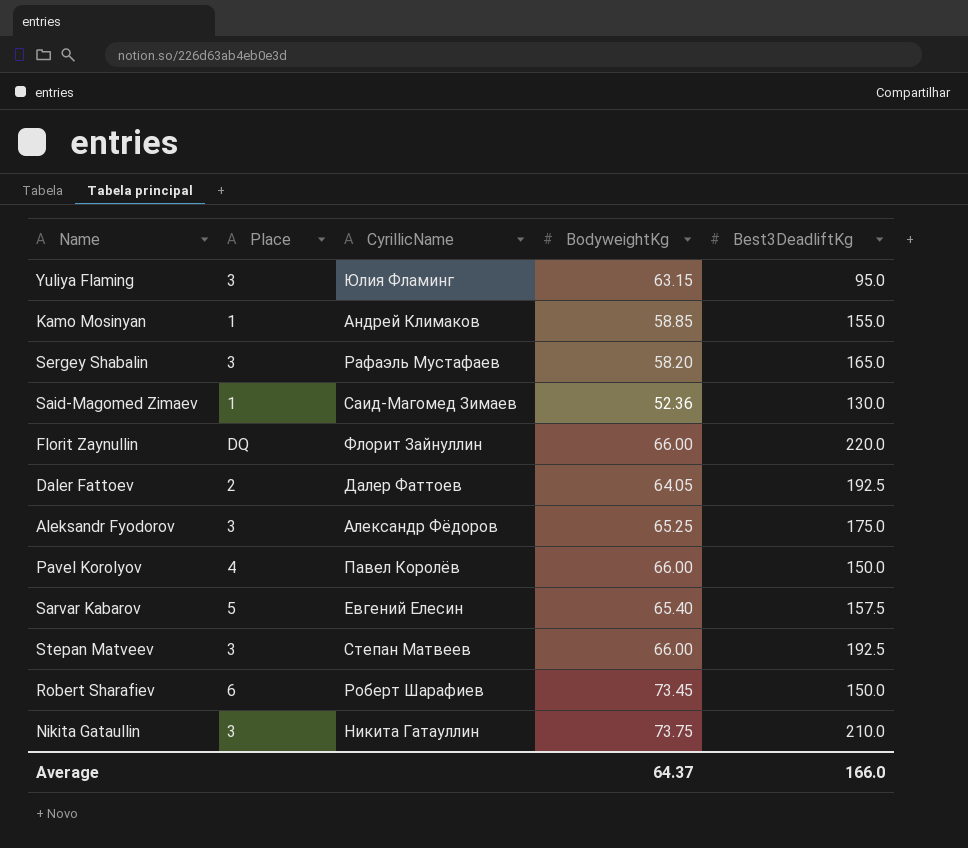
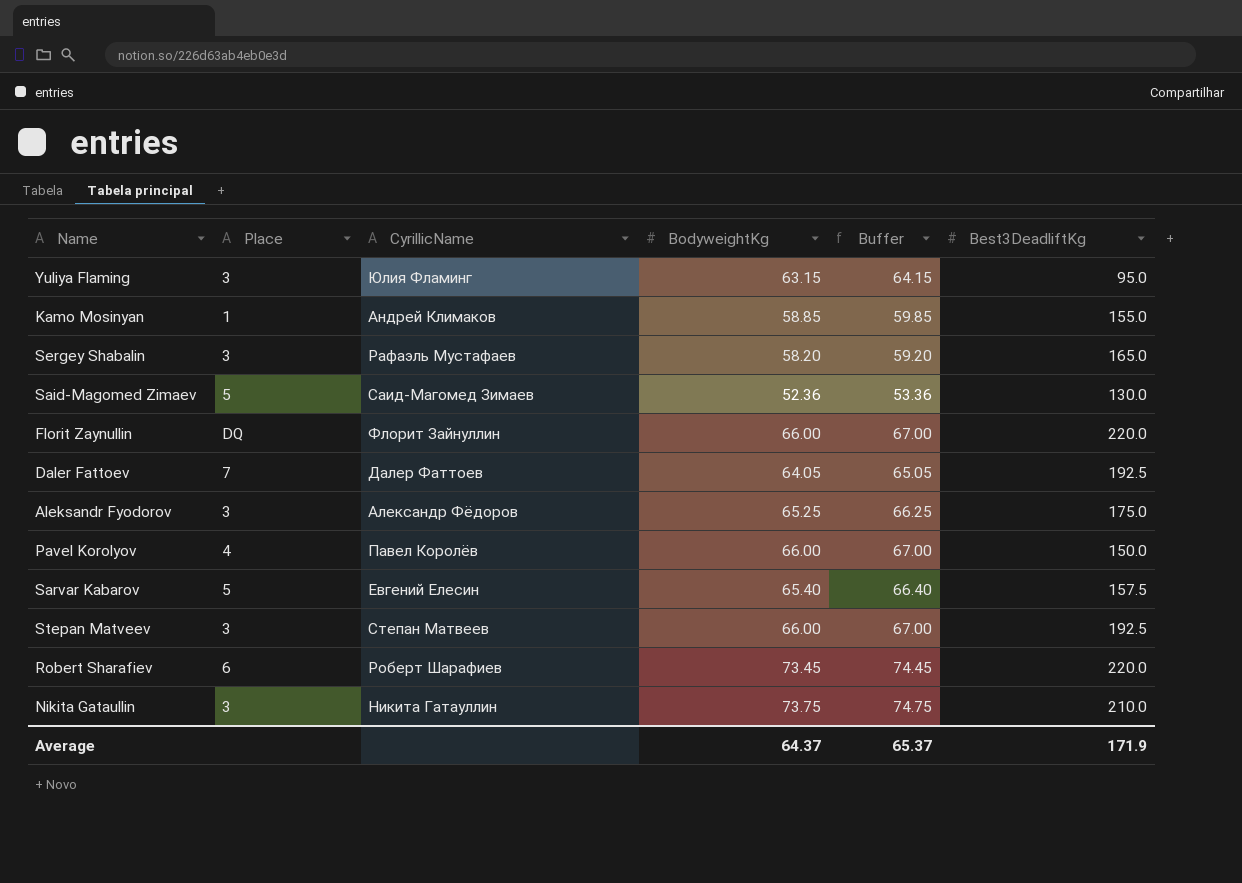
column Buffer | formula: none -> [BodyweightKg] + 1
Said-Magomed Zimaev | Place: 1 -> 5
Daler Fattoev | Place: 2 -> 7
Robert Sharafiev | Best3DeadliftKg: 150.0 -> 220.0
Average | Best3DeadliftKg: 166.0 -> 171.9

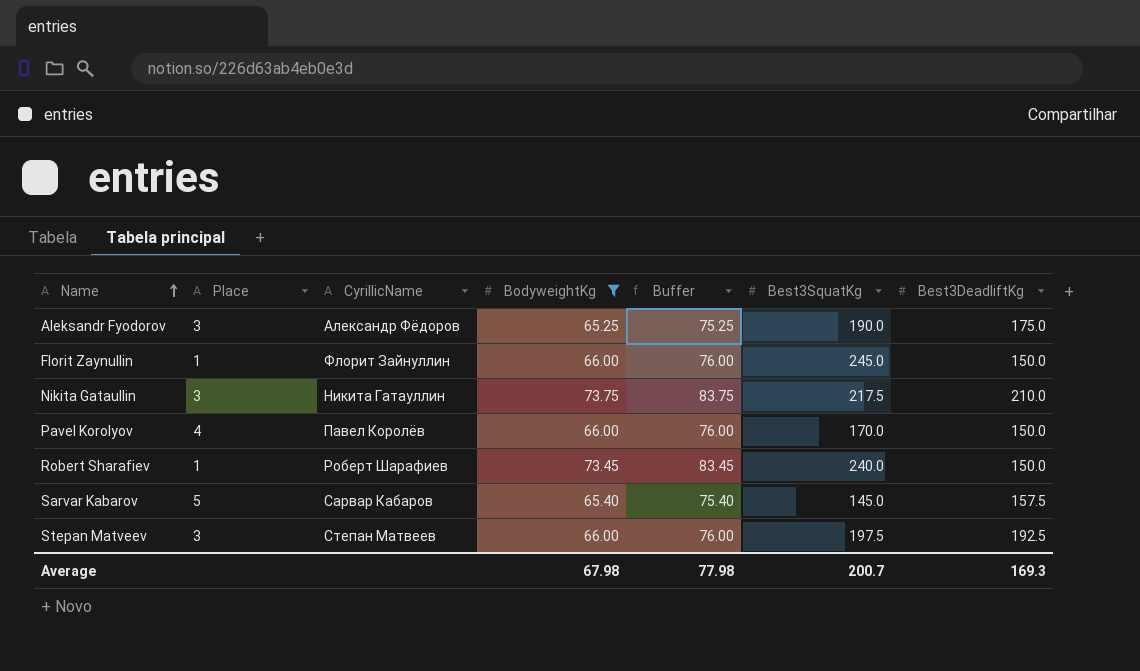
filter: none -> BodyweightKg >= 65.25
row order: none -> Name ascending
column Buffer | formula: [BodyweightKg] + 1 -> [BodyweightKg] + 10
column Best3SquatKg | position: none -> 6
Florit Zaynullin | Place: DQ -> 1
Florit Zaynullin | Best3DeadliftKg: 220.0 -> 150.0
Robert Sharafiev | Place: 6 -> 1
Robert Sharafiev | Best3DeadliftKg: 220.0 -> 150.0
Sarvar Kabarov | CyrillicName: Евгений Елесин -> Сарвар Кабаров
Average | BodyweightKg: 64.37 -> 67.98
Average | Buffer: 65.37 -> 77.98
Average | Best3DeadliftKg: 171.9 -> 169.3

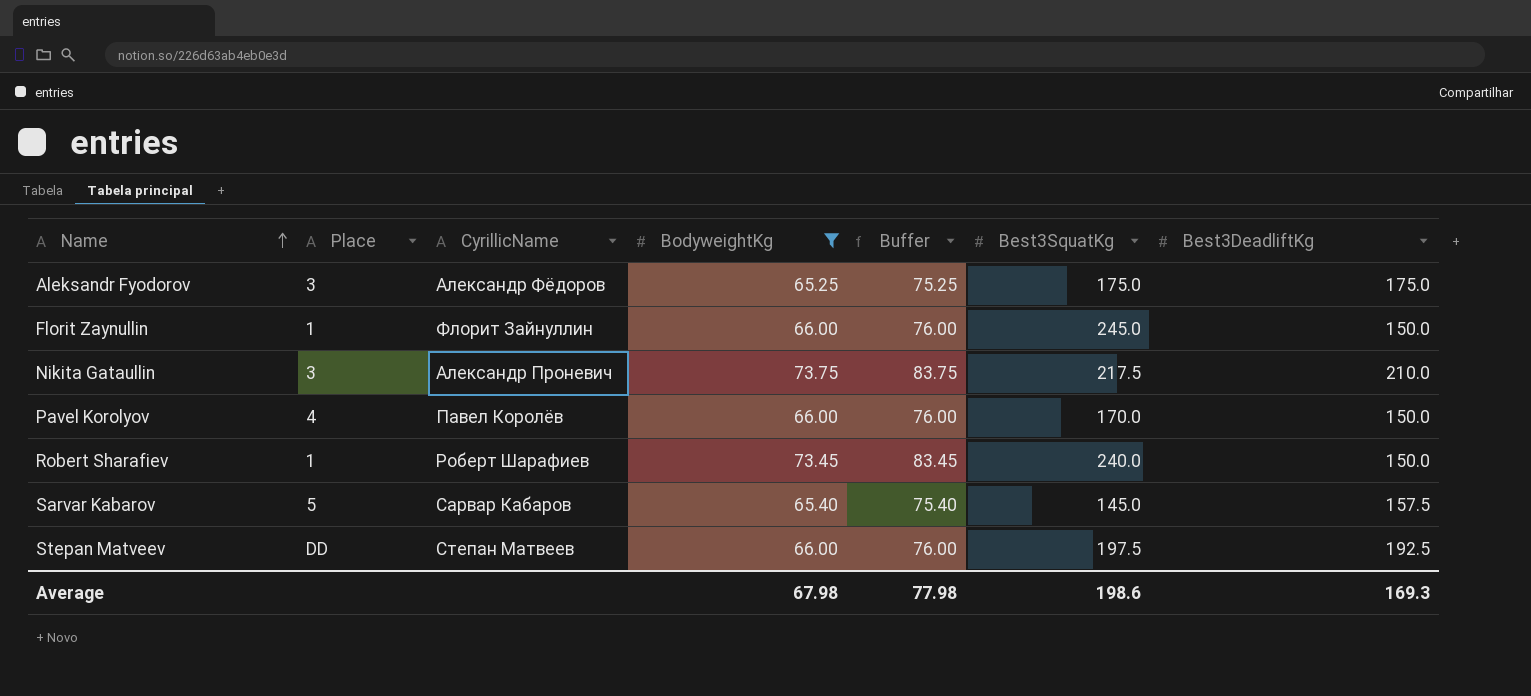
Aleksandr Fyodorov | Best3SquatKg: 190.0 -> 175.0
Nikita Gataullin | CyrillicName: Никита Гатауллин -> Александр Проневич
Stepan Matveev | Place: 3 -> DD
Average | Best3SquatKg: 200.7 -> 198.6

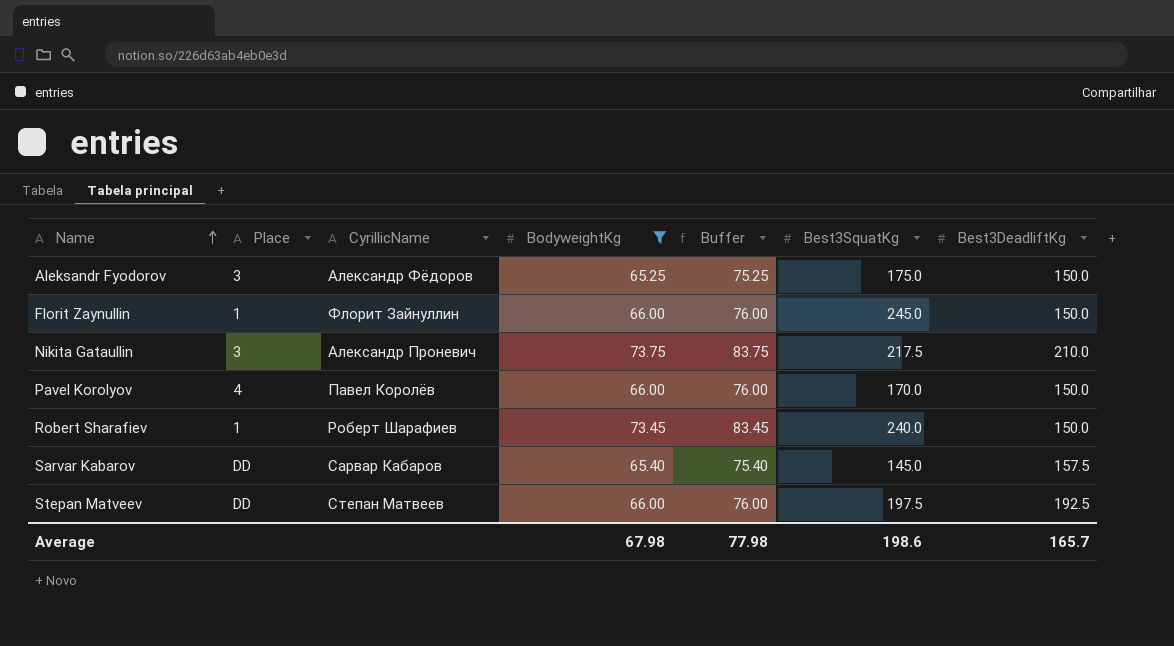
Aleksandr Fyodorov | Best3DeadliftKg: 175.0 -> 150.0
Sarvar Kabarov | Place: 5 -> DD
Average | Best3DeadliftKg: 169.3 -> 165.7

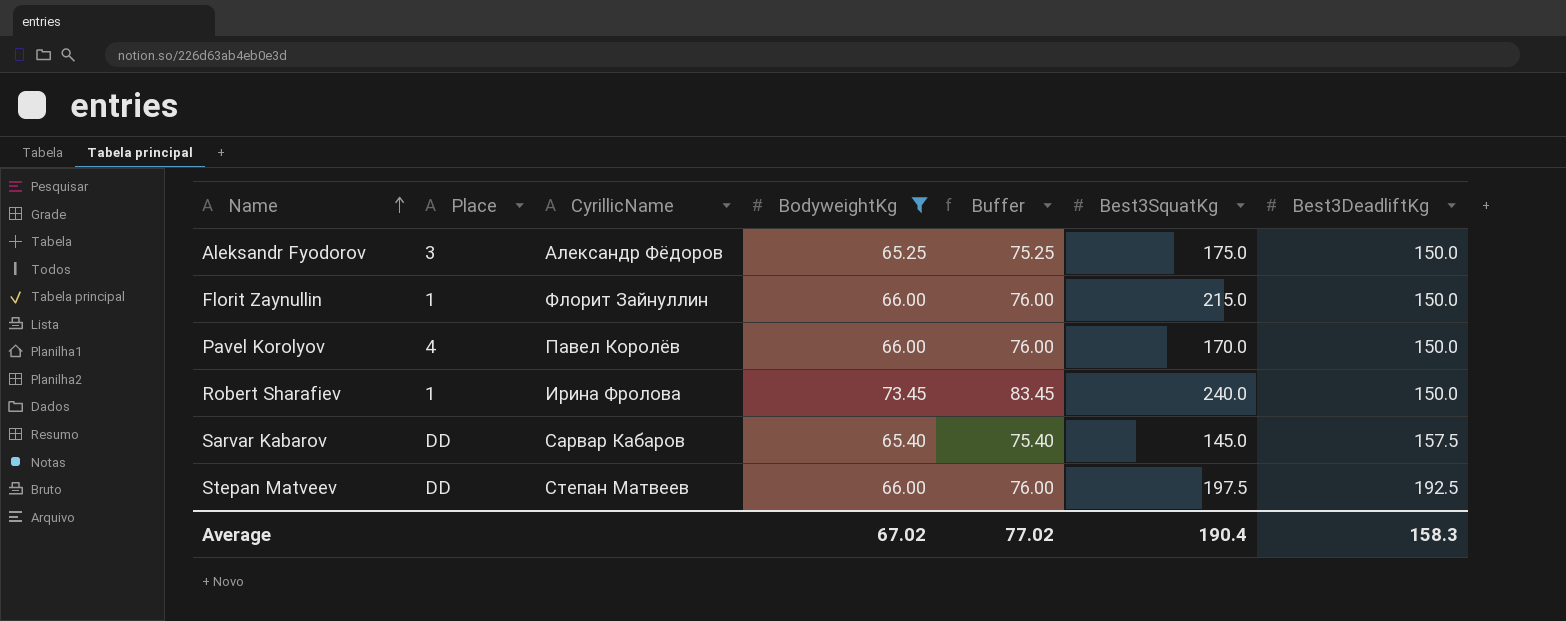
row Nikita Gataullin: 3 | Александр Проневич | 73.75 | 83.75 | 217.5 | 210.0 -> none
Florit Zaynullin | Best3SquatKg: 245.0 -> 215.0
Robert Sharafiev | CyrillicName: Роберт Шарафиев -> Ирина Фролова
Average | BodyweightKg: 67.98 -> 67.02
Average | Buffer: 77.98 -> 77.02
Average | Best3SquatKg: 198.6 -> 190.4
Average | Best3DeadliftKg: 165.7 -> 158.3

